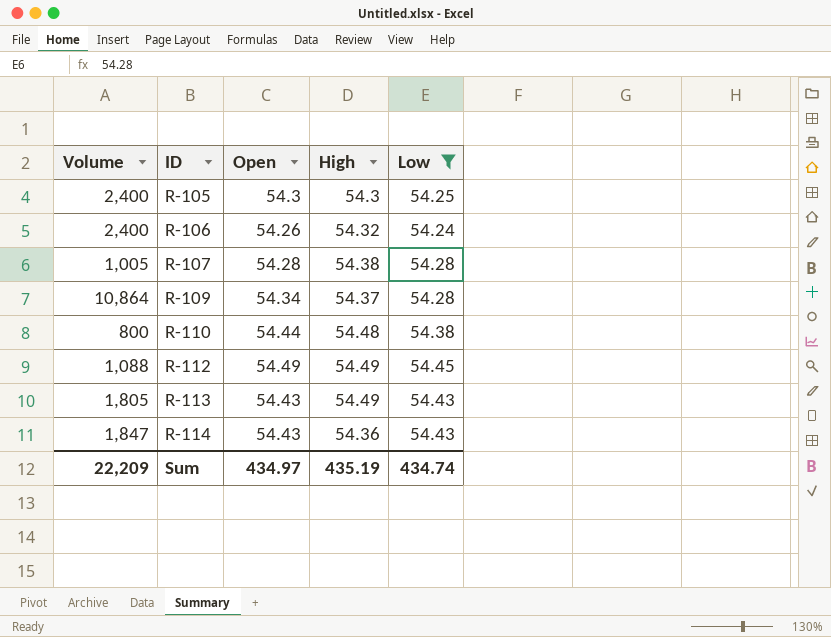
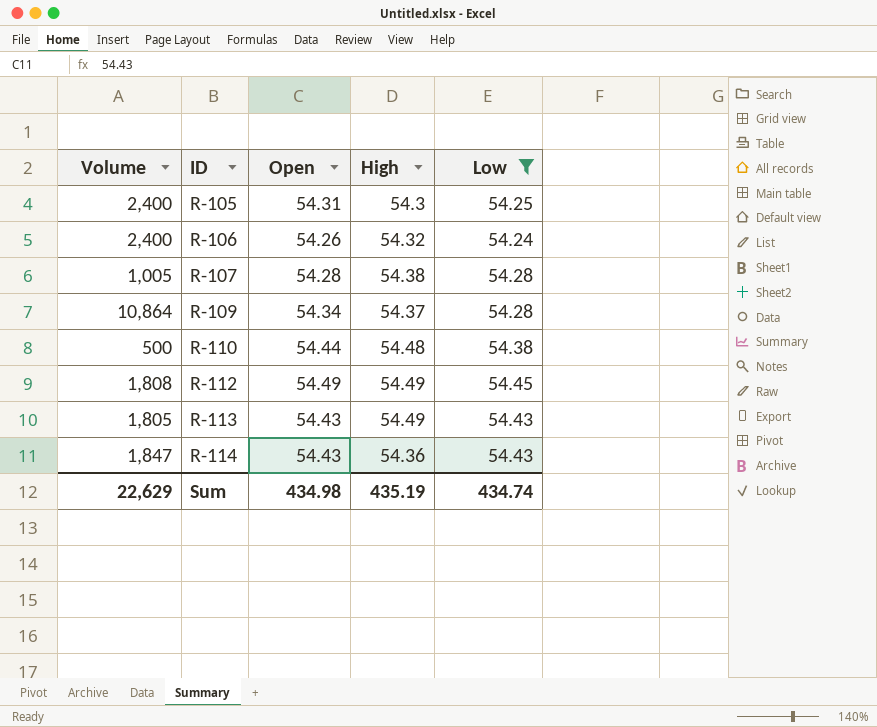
R-105 | Open: 54.3 -> 54.31
R-110 | Volume: 800 -> 500
R-112 | Volume: 1,088 -> 1,808
Sum | Volume: 22,209 -> 22,629
Sum | Open: 434.97 -> 434.98

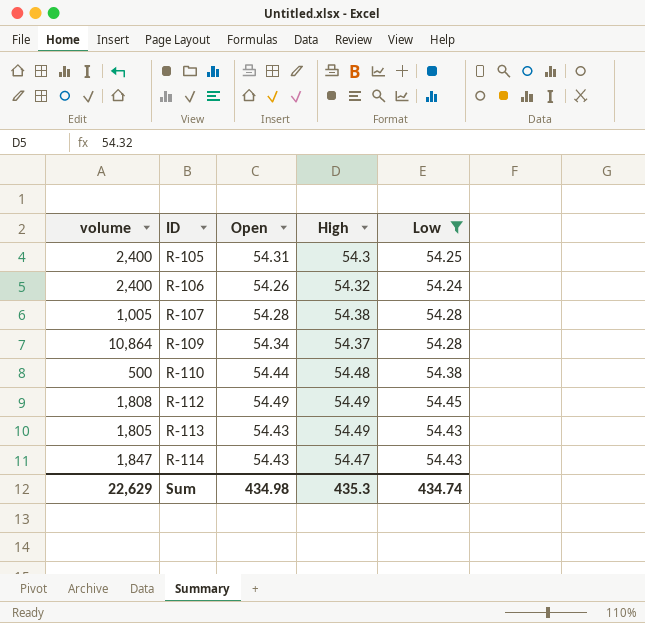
column name: Volume -> volume
R-114 | High: 54.36 -> 54.47
Sum | High: 435.19 -> 435.3

